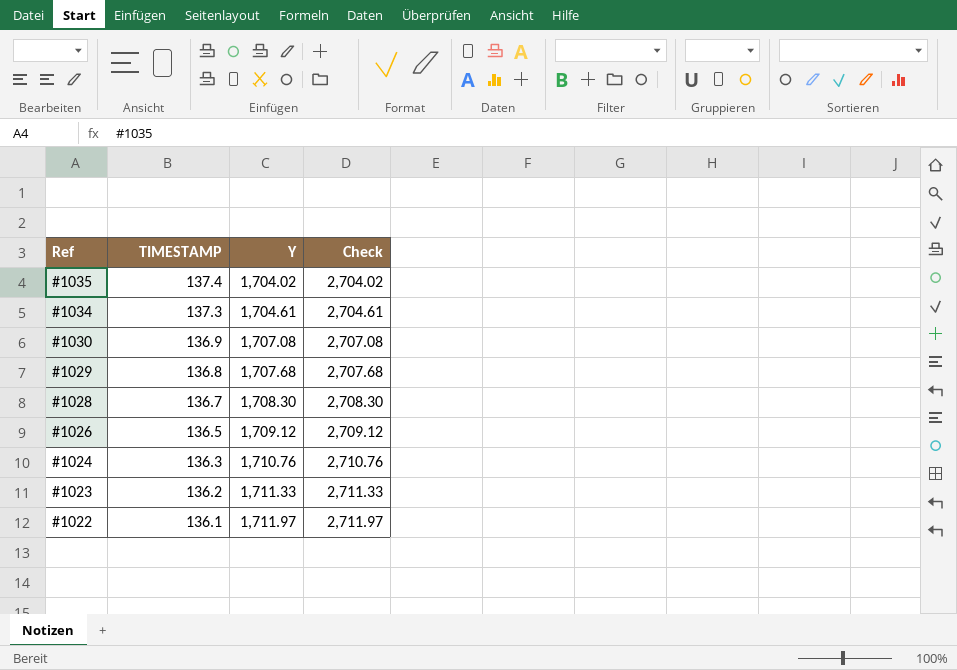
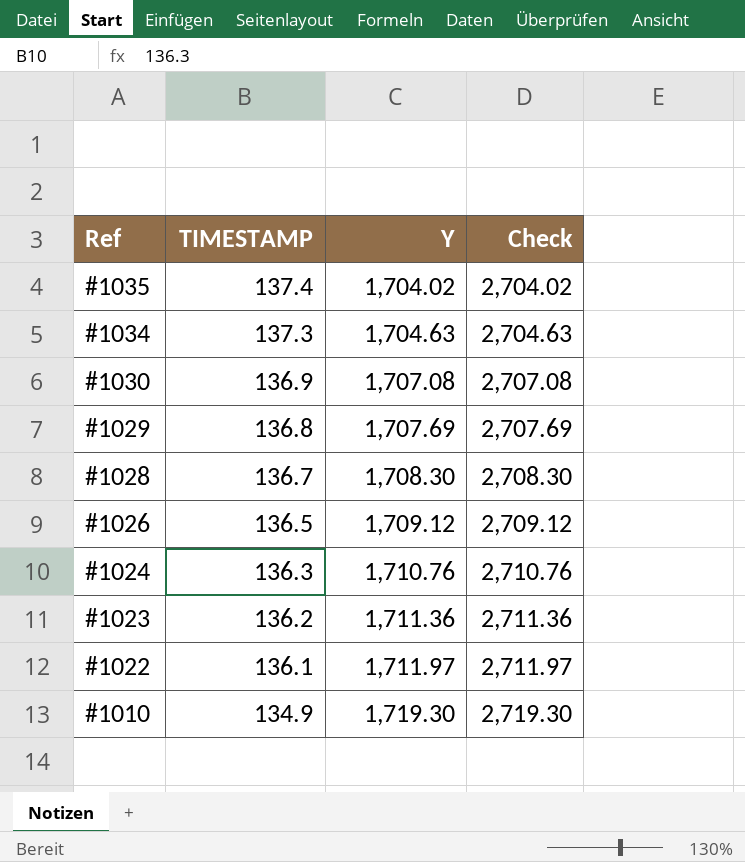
#1034 | Y: 1,704.61 -> 1,704.63
#1034 | Check: 2,704.61 -> 2,704.63
#1029 | Y: 1,707.68 -> 1,707.69
#1029 | Check: 2,707.68 -> 2,707.69
#1023 | Y: 1,711.33 -> 1,711.36
#1023 | Check: 2,711.33 -> 2,711.36
row #1010: none -> 134.9 | 1,719.30 | 2,719.30

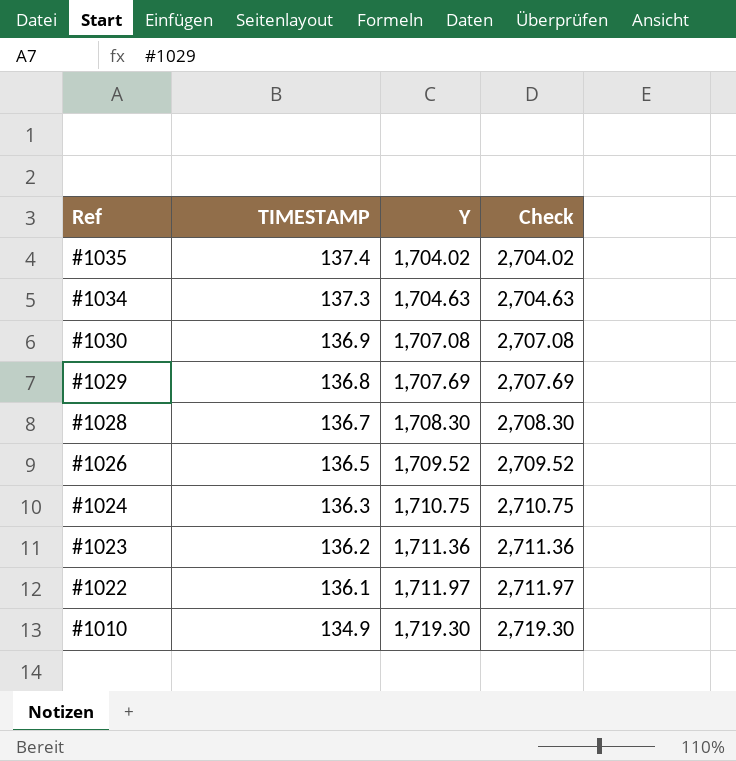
#1026 | Y: 1,709.12 -> 1,709.52
#1026 | Check: 2,709.12 -> 2,709.52
#1024 | Y: 1,710.76 -> 1,710.75
#1024 | Check: 2,710.76 -> 2,710.75

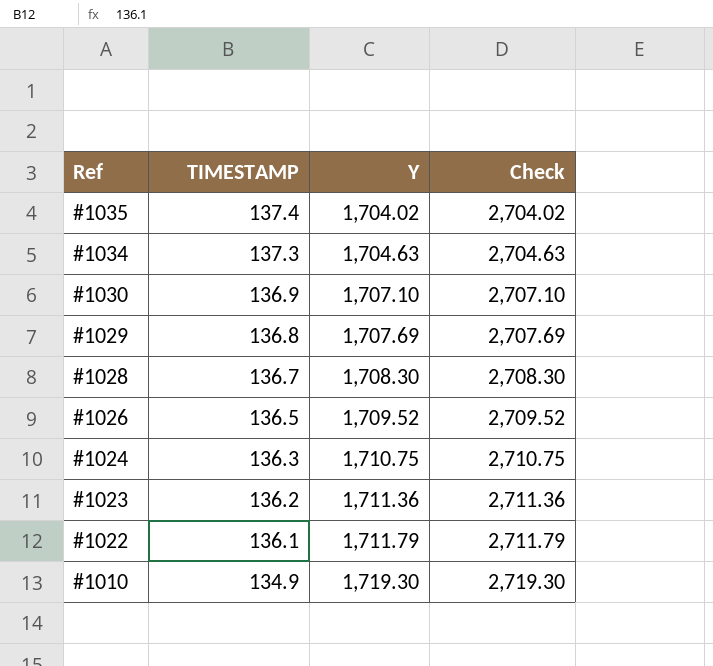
#1030 | Y: 1,707.08 -> 1,707.10
#1030 | Check: 2,707.08 -> 2,707.10
#1022 | Y: 1,711.97 -> 1,711.79
#1022 | Check: 2,711.97 -> 2,711.79

